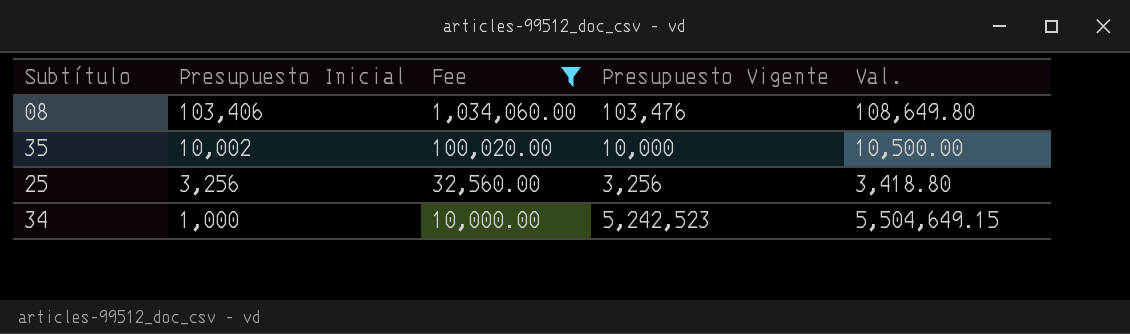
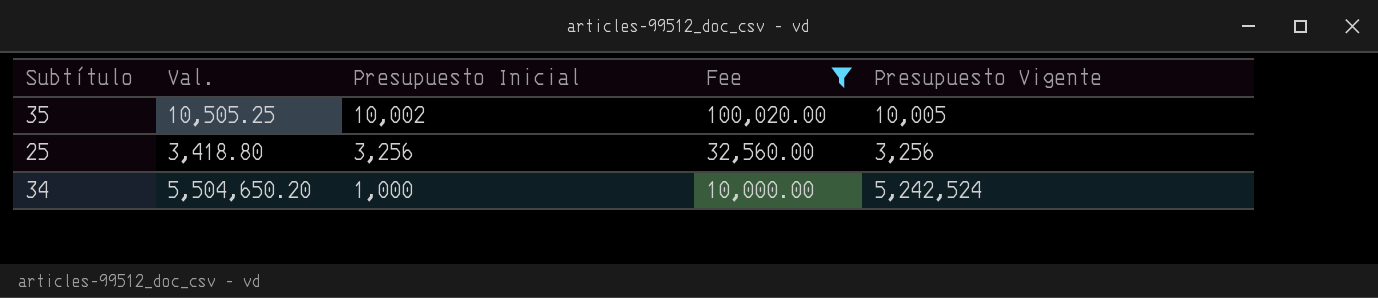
column Val. | position: 5 -> 2
row 08: 103,406 | 1,034,060.00 | 103,476 | 108,649.80 -> none
35 | Val.: 10,500.00 -> 10,505.25
35 | Presupuesto Vigente: 10,000 -> 10,005
34 | Val.: 5,504,649.15 -> 5,504,650.20
34 | Presupuesto Vigente: 5,242,523 -> 5,242,524

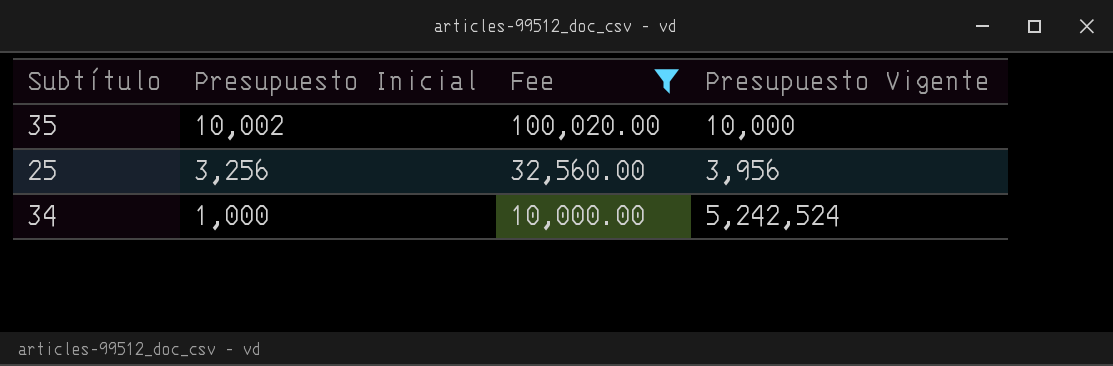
column Val. | formula: [Presupuesto Vigente] * 1.05 -> none
35 | Presupuesto Vigente: 10,005 -> 10,000
25 | Presupuesto Vigente: 3,256 -> 3,956

